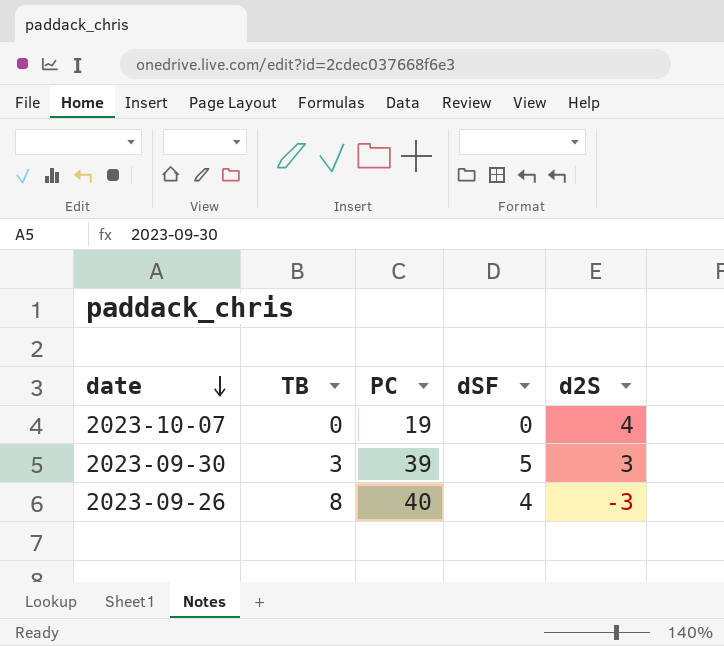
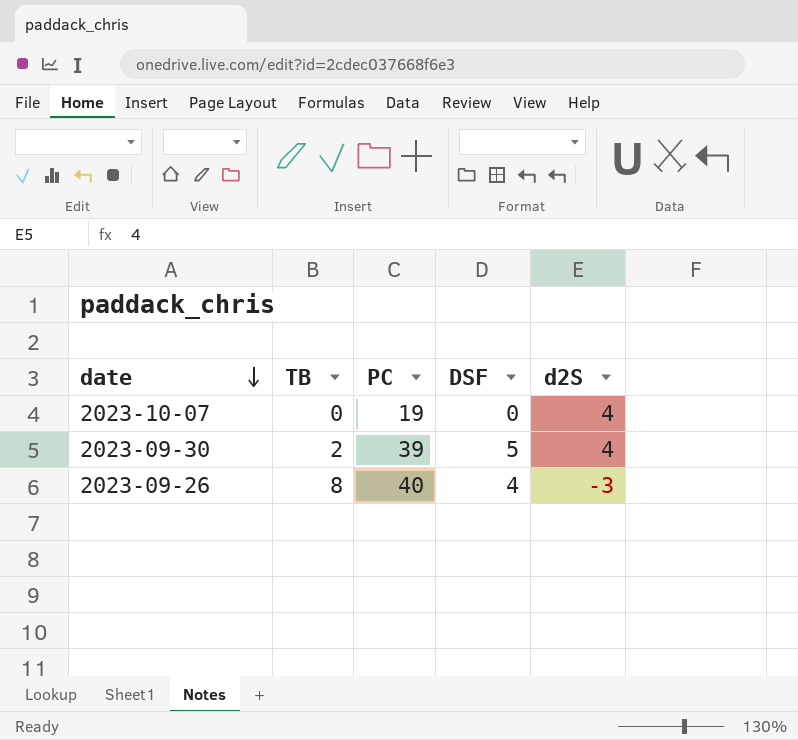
column name: dSF -> DSF
2023-09-30 | TB: 3 -> 2
2023-09-30 | d2S: 3 -> 4

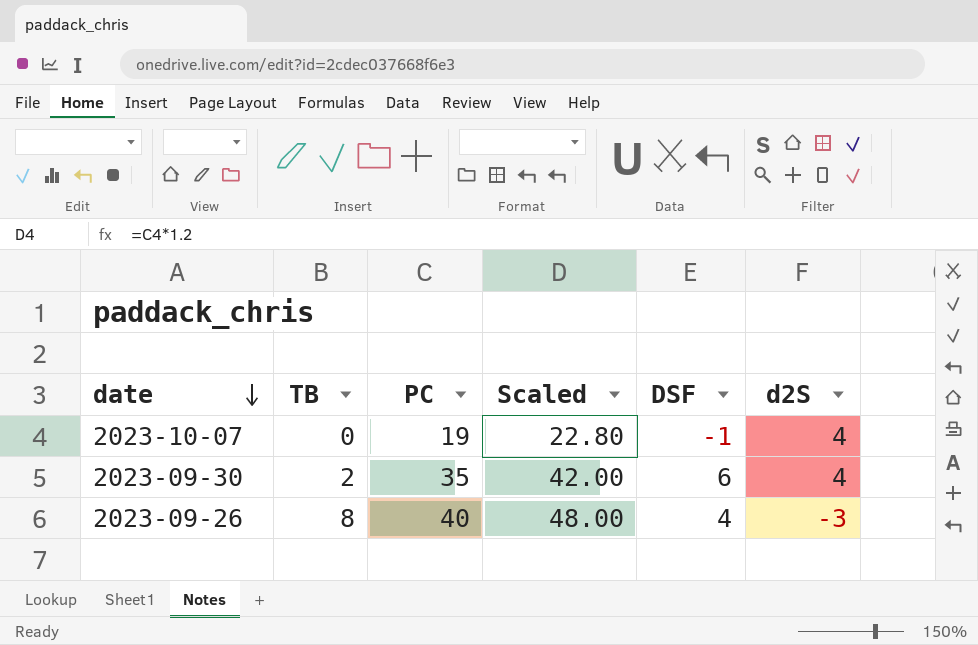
column Scaled | formula: none -> [PC] * 1.2
2023-10-07 | DSF: 0 -> -1
2023-09-30 | PC: 39 -> 35
2023-09-30 | DSF: 5 -> 6

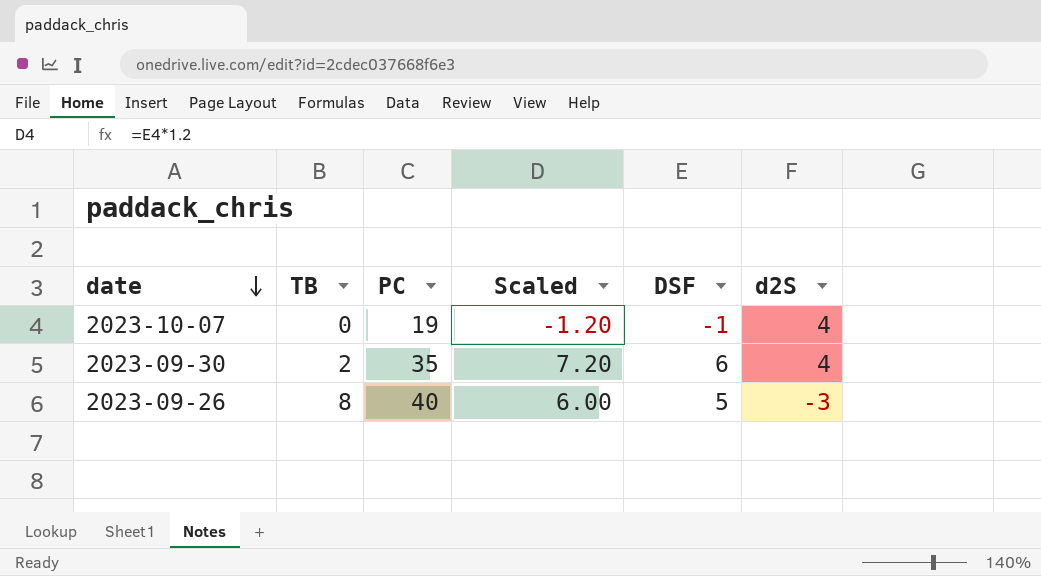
column Scaled | formula: [PC] * 1.2 -> [DSF] * 1.2
2023-09-26 | DSF: 4 -> 5

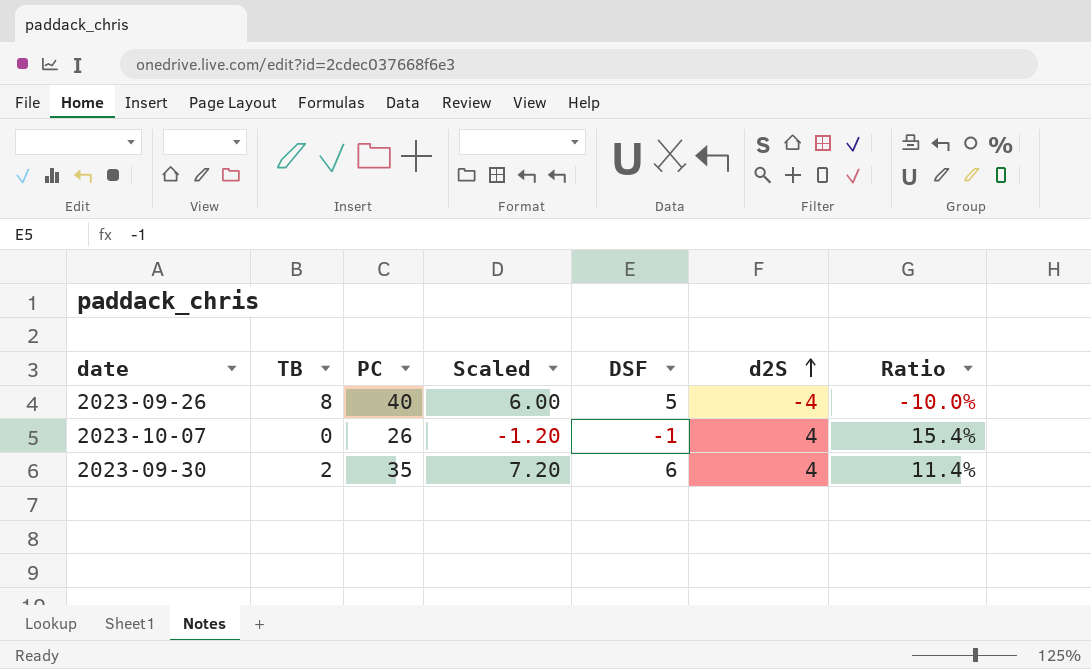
row order: date descending -> d2S ascending
column Ratio | formula: none -> [d2S] / [PC]
2023-09-26 | d2S: -3 -> -4
2023-10-07 | PC: 19 -> 26

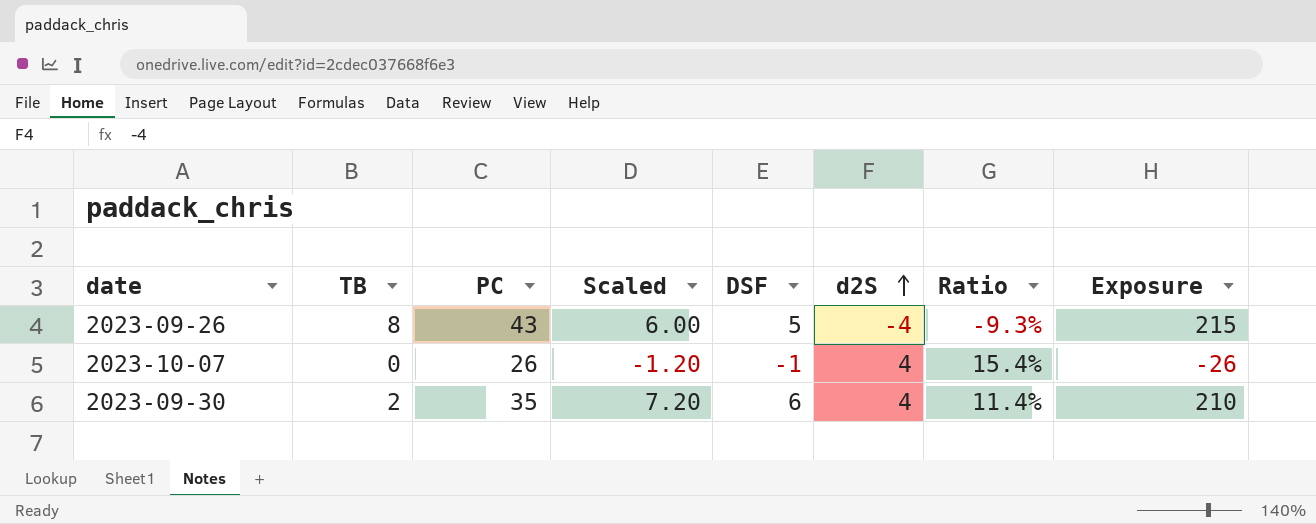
column Exposure | formula: none -> [PC] * [DSF]
2023-09-26 | PC: 40 -> 43
2023-09-26 | Ratio: -10.0% -> -9.3%

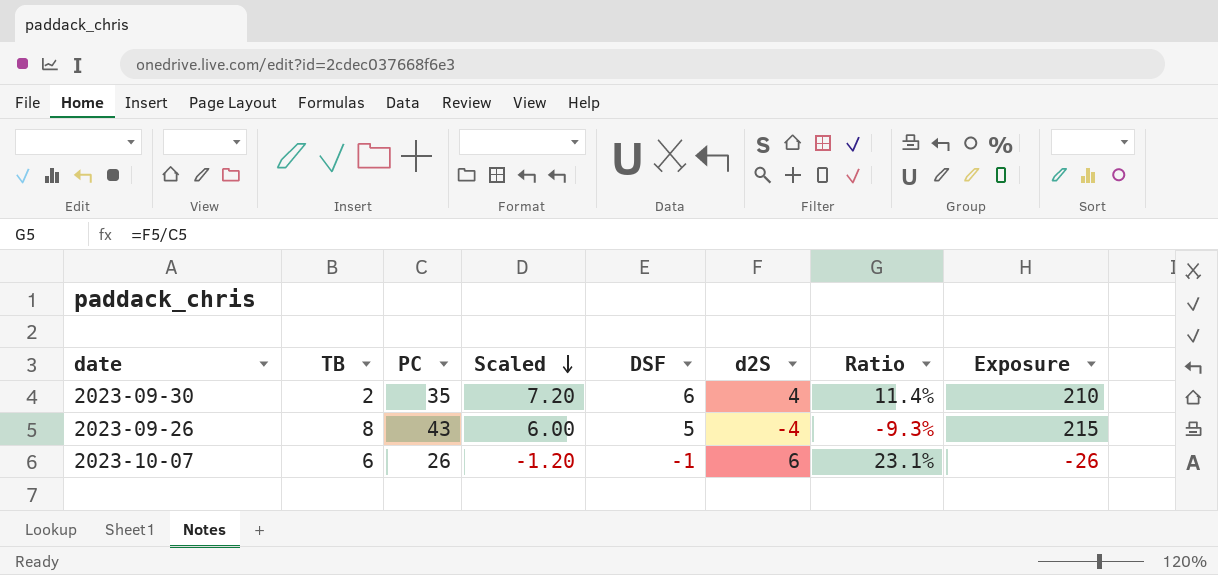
row order: d2S ascending -> Scaled descending
2023-10-07 | TB: 0 -> 6
2023-10-07 | d2S: 4 -> 6
2023-10-07 | Ratio: 15.4% -> 23.1%

